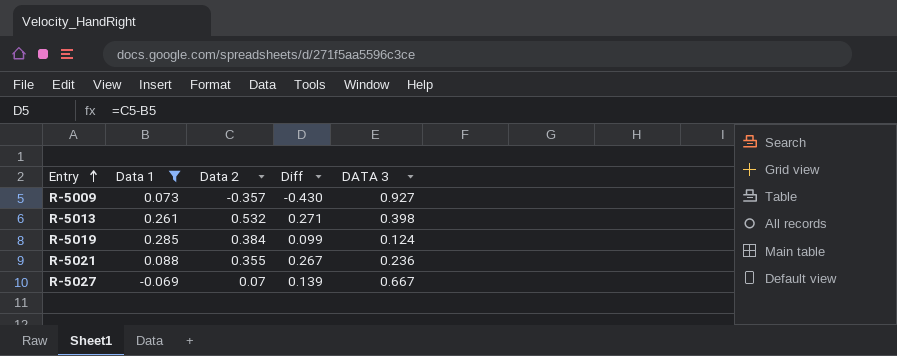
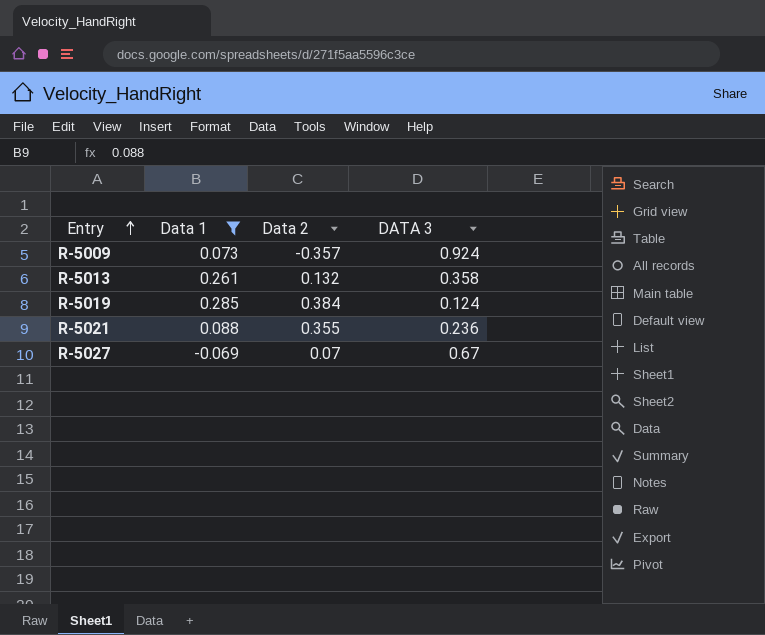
column Diff | formula: [Data 2] - [Data 1] -> none
R-5009 | DATA 3: 0.927 -> 0.924
R-5013 | Data 2: 0.532 -> 0.132
R-5013 | DATA 3: 0.398 -> 0.358
R-5027 | DATA 3: 0.667 -> 0.67

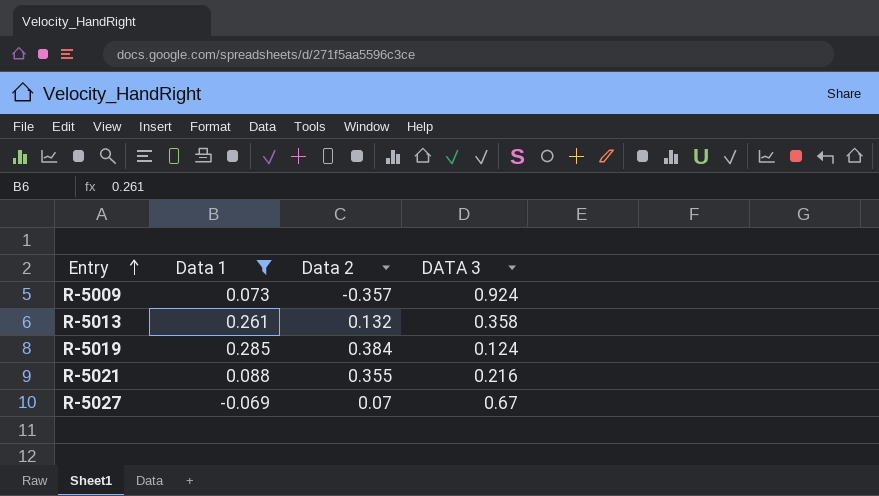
R-5021 | DATA 3: 0.236 -> 0.216

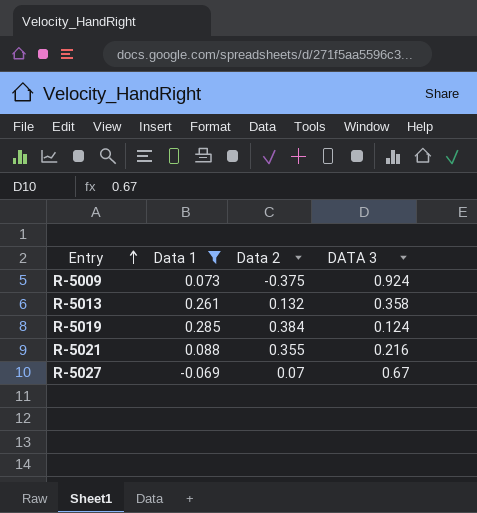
R-5009 | Data 2: -0.357 -> -0.375

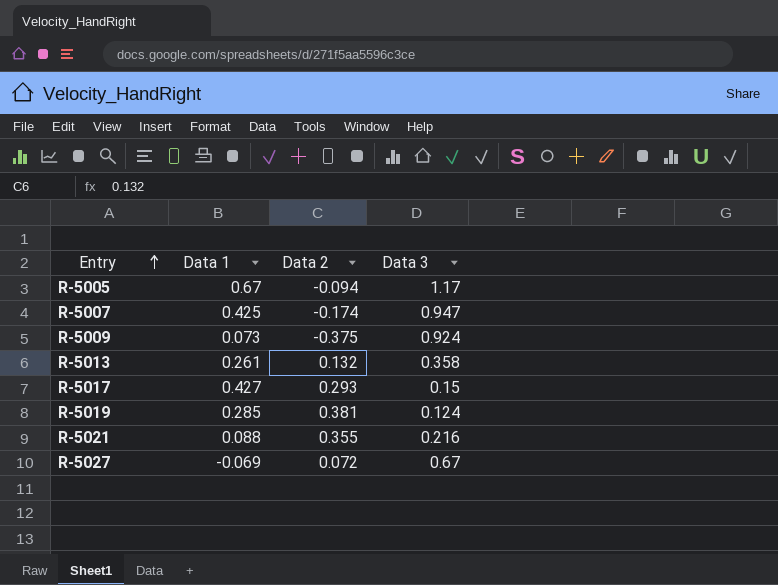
filter: Data 1 <= 0.285 -> none
column name: DATA 3 -> Data 3
R-5019 | Data 2: 0.384 -> 0.381
R-5027 | Data 2: 0.07 -> 0.072

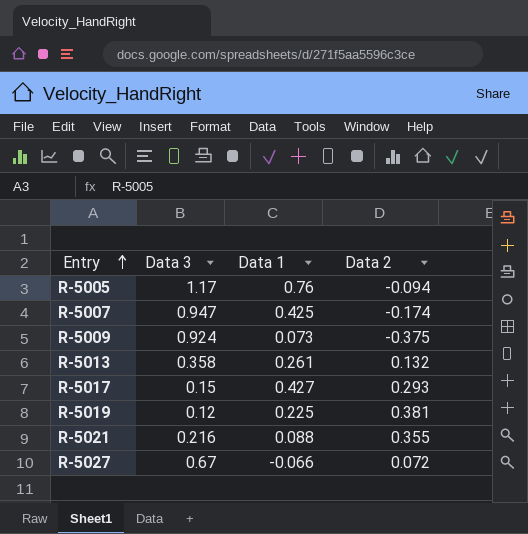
column Data 3 | position: 4 -> 2
R-5005 | Data 1: 0.67 -> 0.76
R-5019 | Data 3: 0.124 -> 0.12
R-5019 | Data 1: 0.285 -> 0.225
R-5027 | Data 1: -0.069 -> -0.066

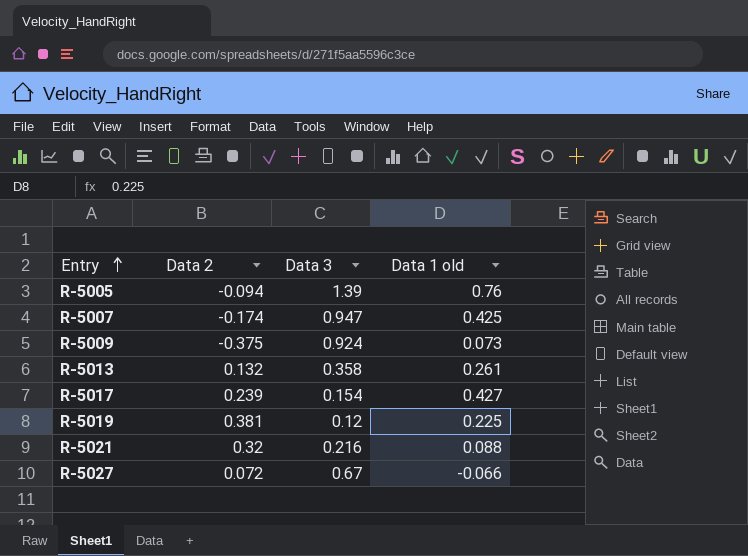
column Data 2 | position: 4 -> 2
column name: Data 1 -> Data 1 old
R-5005 | Data 3: 1.17 -> 1.39
R-5017 | Data 2: 0.293 -> 0.239
R-5017 | Data 3: 0.15 -> 0.154
R-5021 | Data 2: 0.355 -> 0.32

